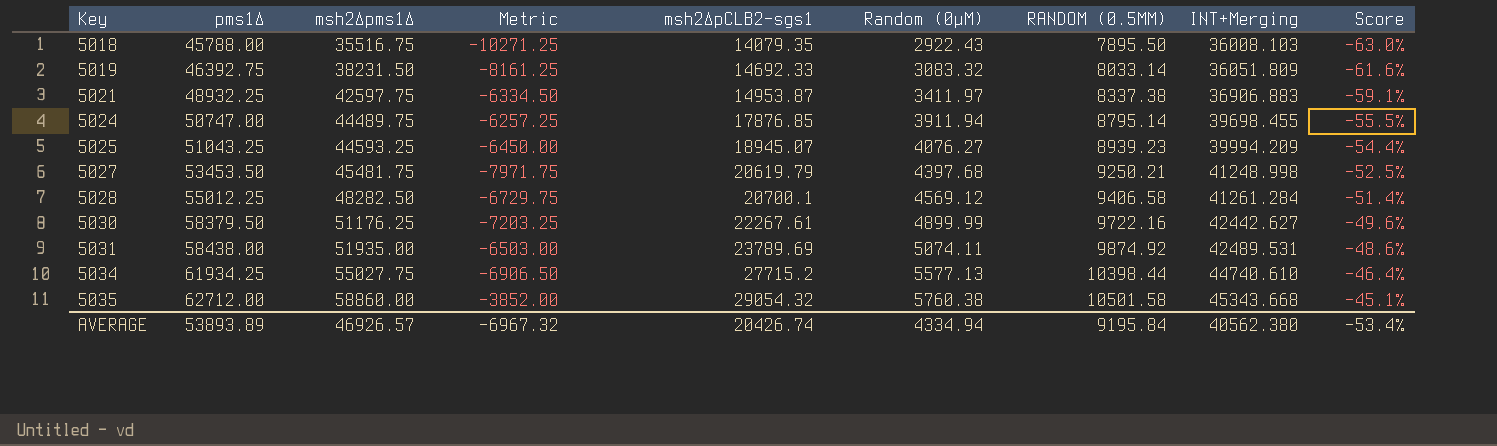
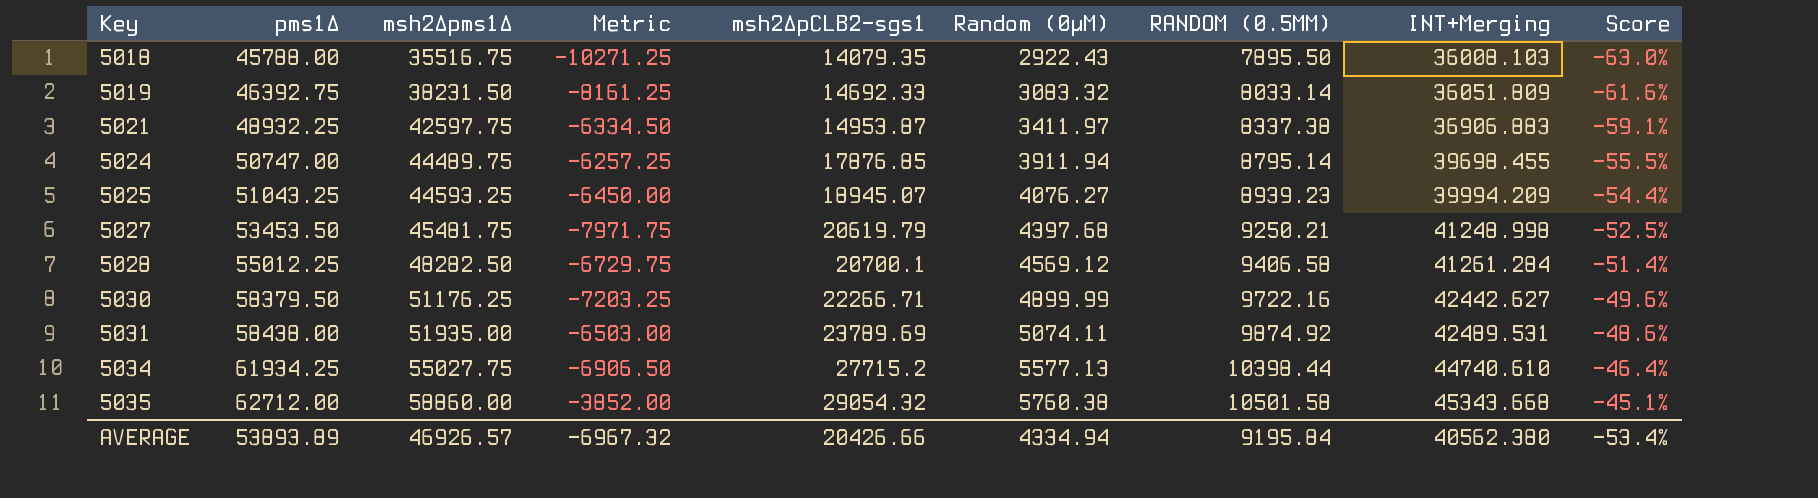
5030 | msh2ΔpCLB2-sgs1: 22267.61 -> 22266.71
AVERAGE | msh2ΔpCLB2-sgs1: 20426.74 -> 20426.66

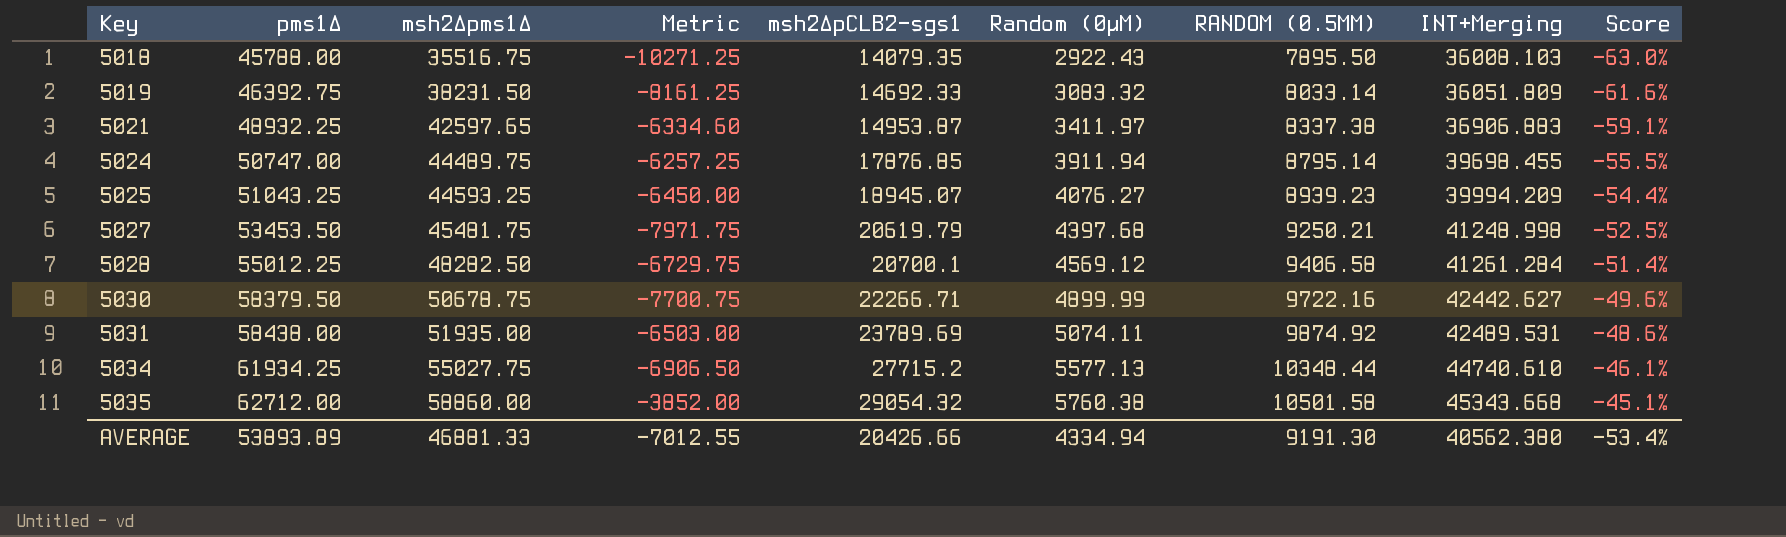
5021 | msh2Δpms1Δ: 42597.75 -> 42597.65
5021 | Metric: -6334.50 -> -6334.60
5030 | msh2Δpms1Δ: 51176.25 -> 50678.75
5030 | Metric: -7203.25 -> -7700.75
5034 | RANDOM (0.5ΜM): 10398.44 -> 10348.44
5034 | Score: -46.4% -> -46.1%
AVERAGE | msh2Δpms1Δ: 46926.57 -> 46881.33
AVERAGE | Metric: -6967.32 -> -7012.55
AVERAGE | RANDOM (0.5ΜM): 9195.84 -> 9191.30

